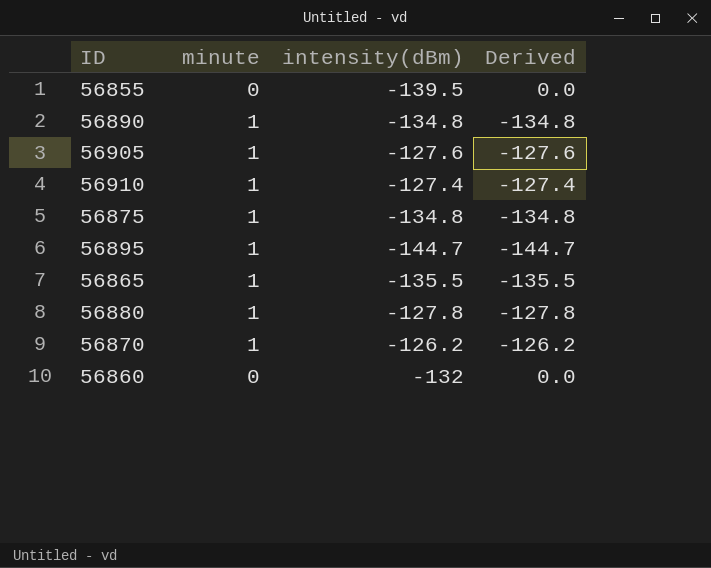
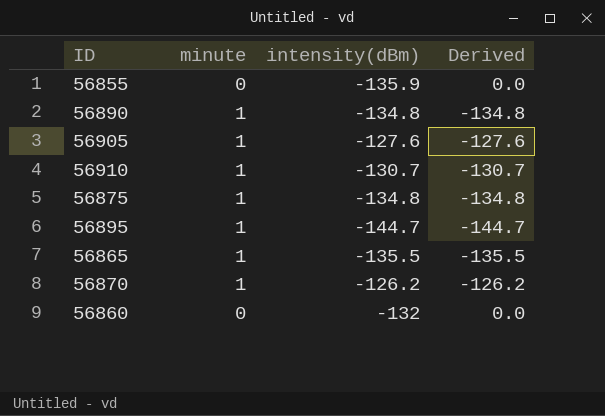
row 56880: 1 | -127.8 | -127.8 -> none
56855 | intensity(dBm): -139.5 -> -135.9
56910 | intensity(dBm): -127.4 -> -130.7
56910 | Derived: -127.4 -> -130.7

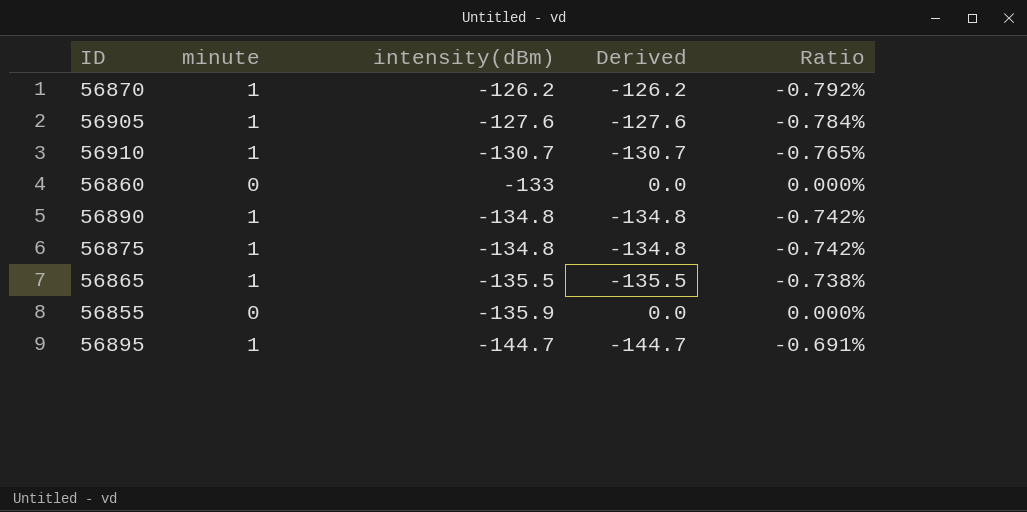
row order: none -> intensity(dBm) descending
column Ratio | formula: none -> [minute] / [intensity(dBm)]
56860 | intensity(dBm): -132 -> -133

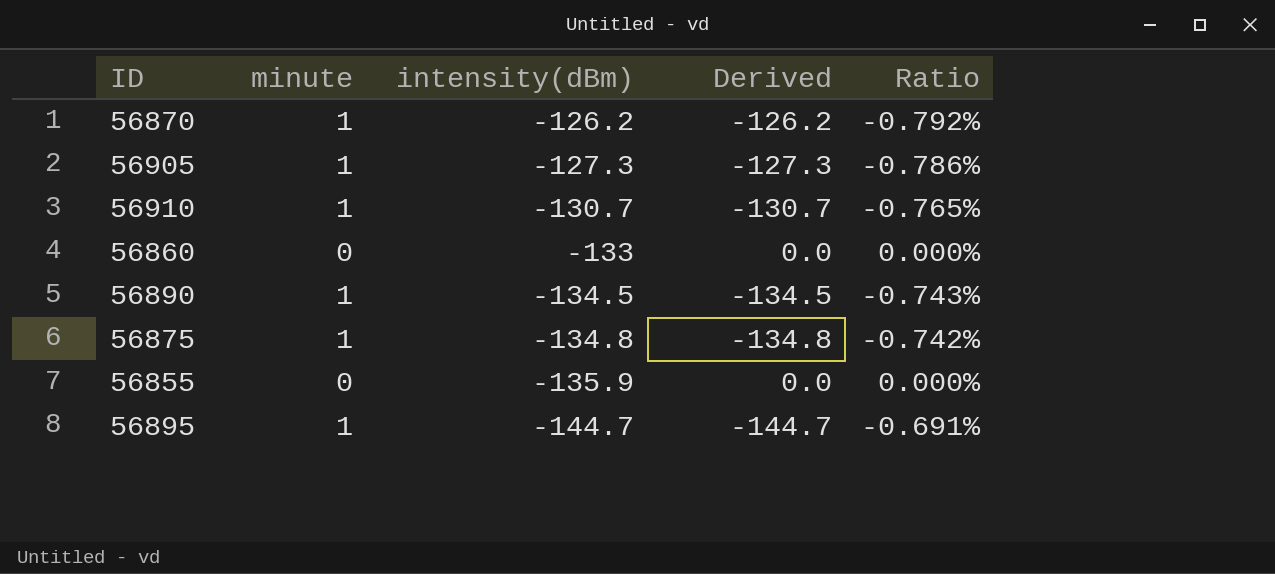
row 56865: 1 | -135.5 | -135.5 | -0.738% -> none
56905 | intensity(dBm): -127.6 -> -127.3
56905 | Derived: -127.6 -> -127.3
56905 | Ratio: -0.784% -> -0.786%
56890 | intensity(dBm): -134.8 -> -134.5
56890 | Derived: -134.8 -> -134.5
56890 | Ratio: -0.742% -> -0.743%

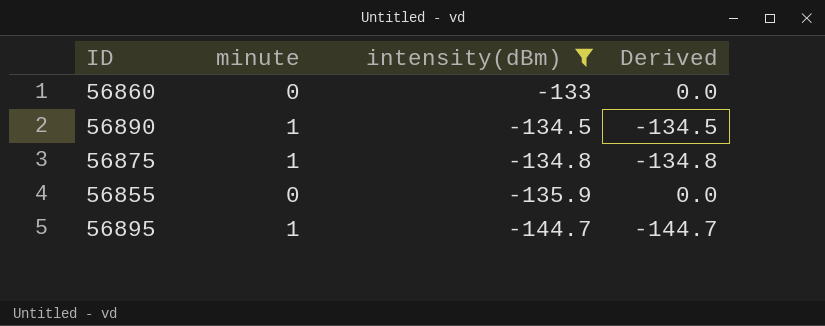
filter: none -> intensity(dBm) <= -133
column Ratio | formula: [minute] / [intensity(dBm)] -> none

